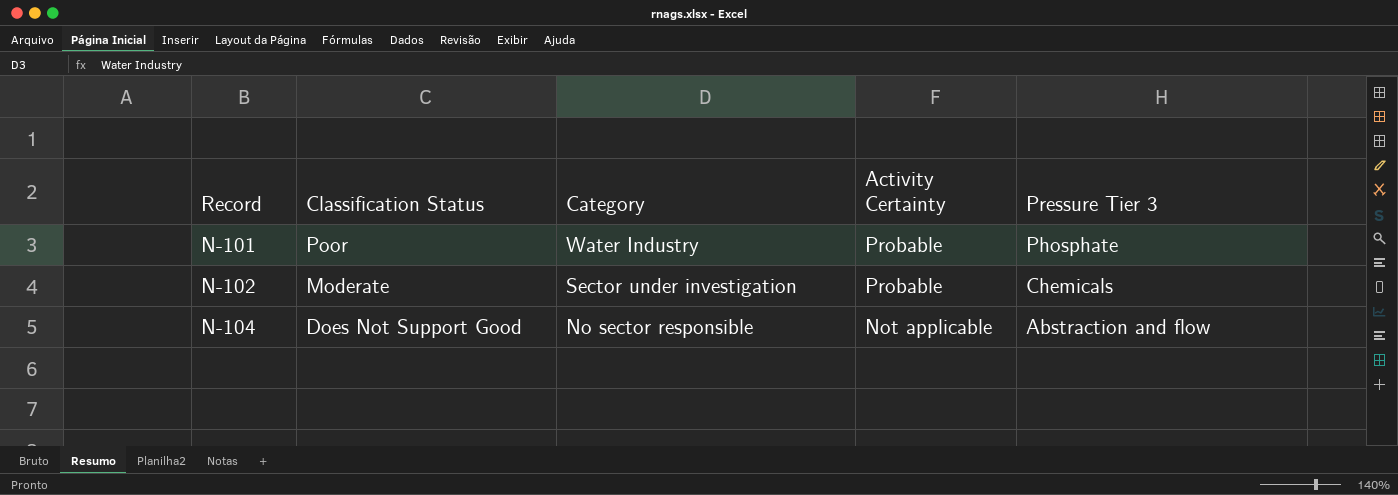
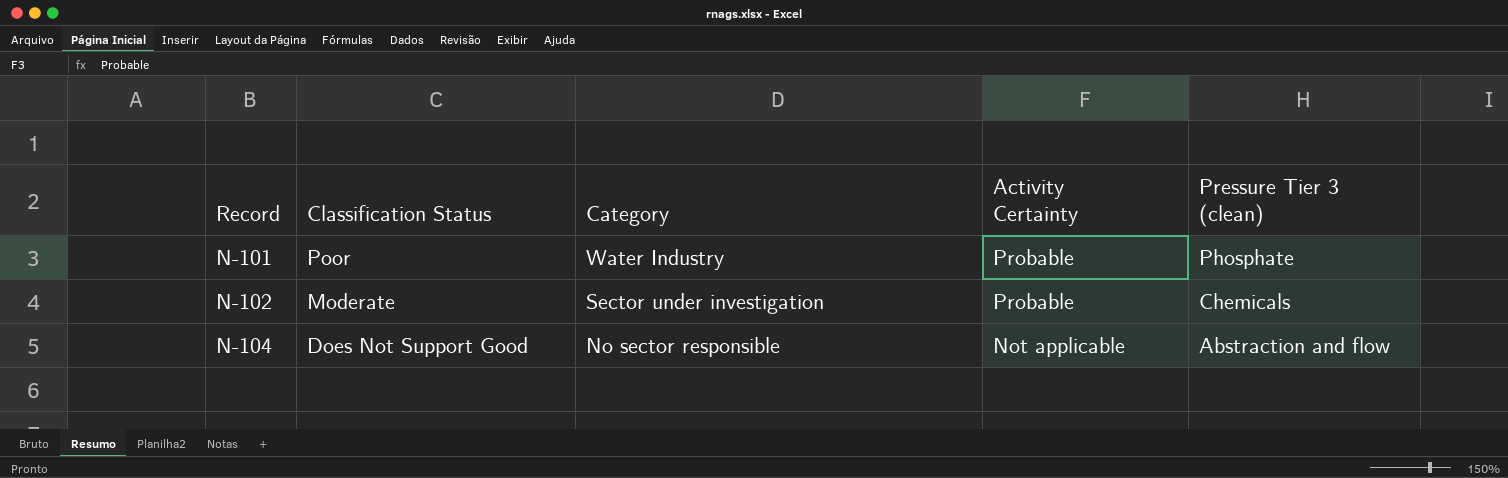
column name: Pressure Tier 3 -> Pressure Tier 3 (clean)

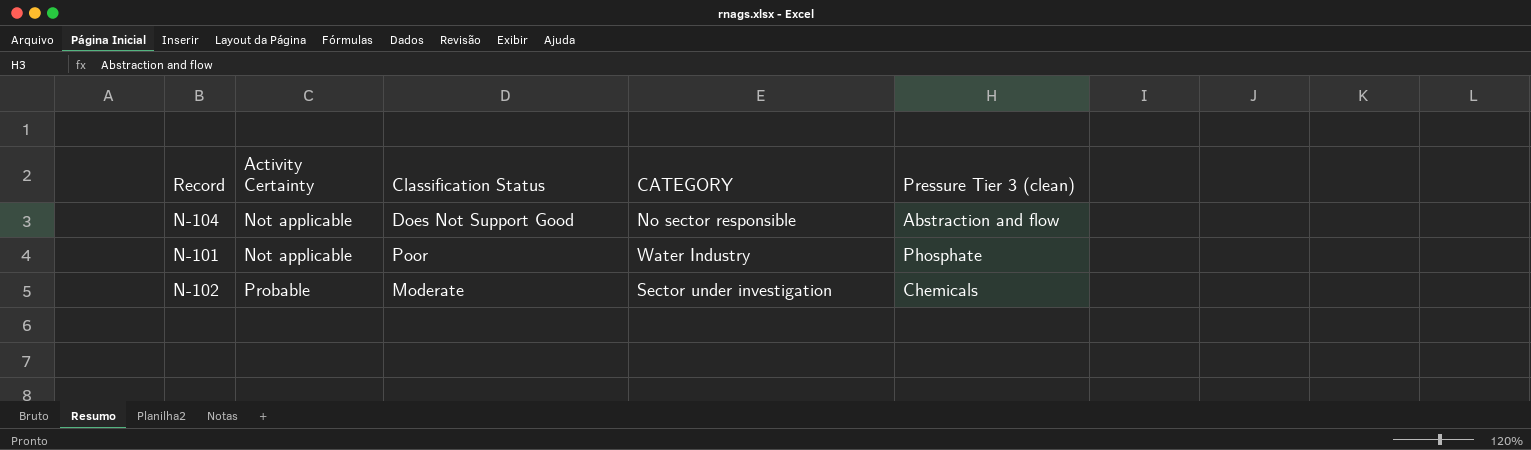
row order: Record ascending -> Activity Certainty ascending
column Activity Certainty | position: 4 -> 2
column name: Category -> CATEGORY
N-101 | Activity Certainty: Probable -> Not applicable

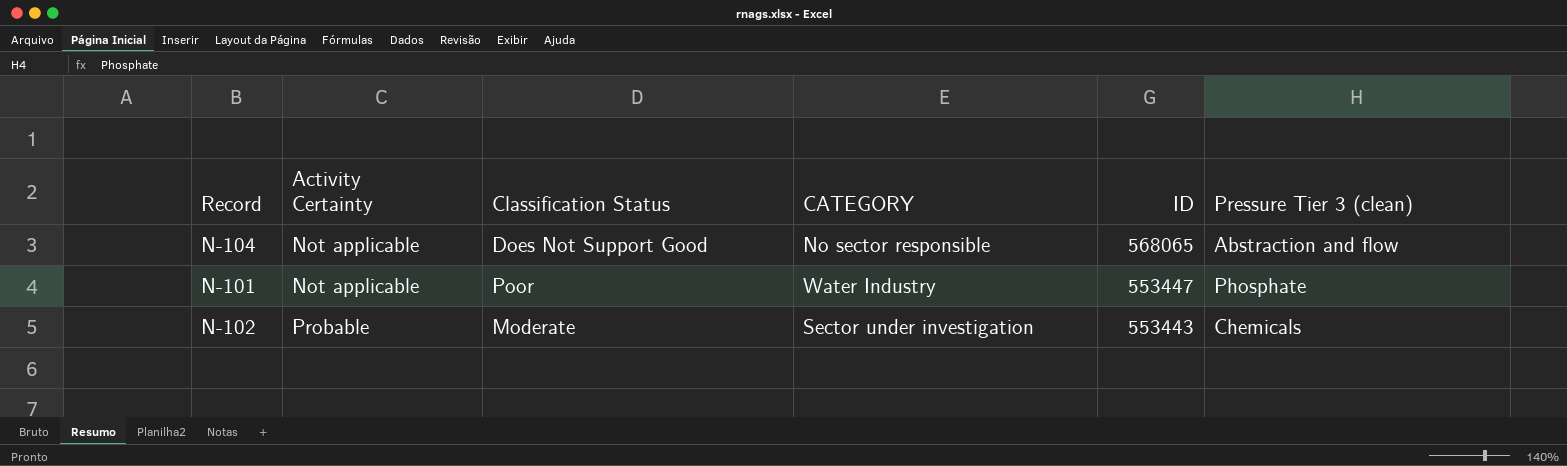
column ID | position: none -> 5

